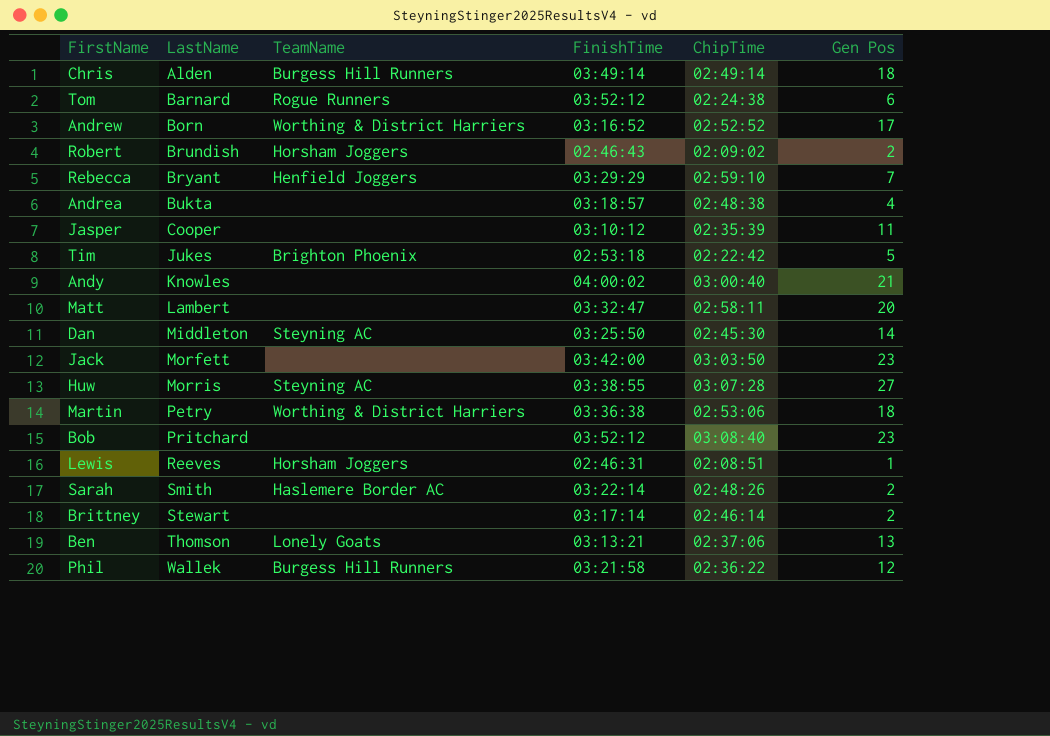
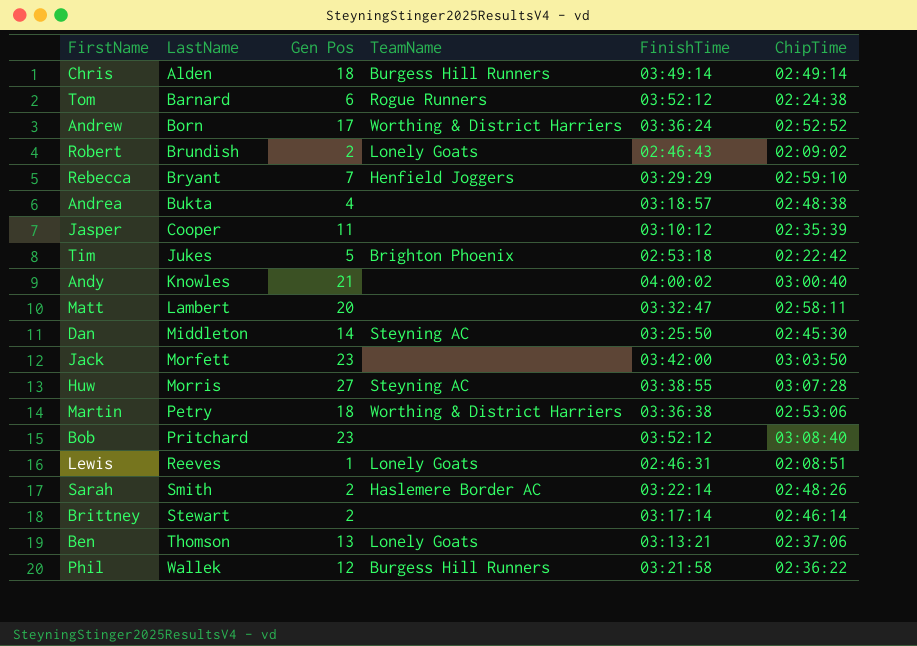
column Gen Pos | position: 6 -> 3
Andrew | FinishTime: 03:16:52 -> 03:36:24
Robert | TeamName: Horsham Joggers -> Lonely Goats
Lewis | TeamName: Horsham Joggers -> Lonely Goats

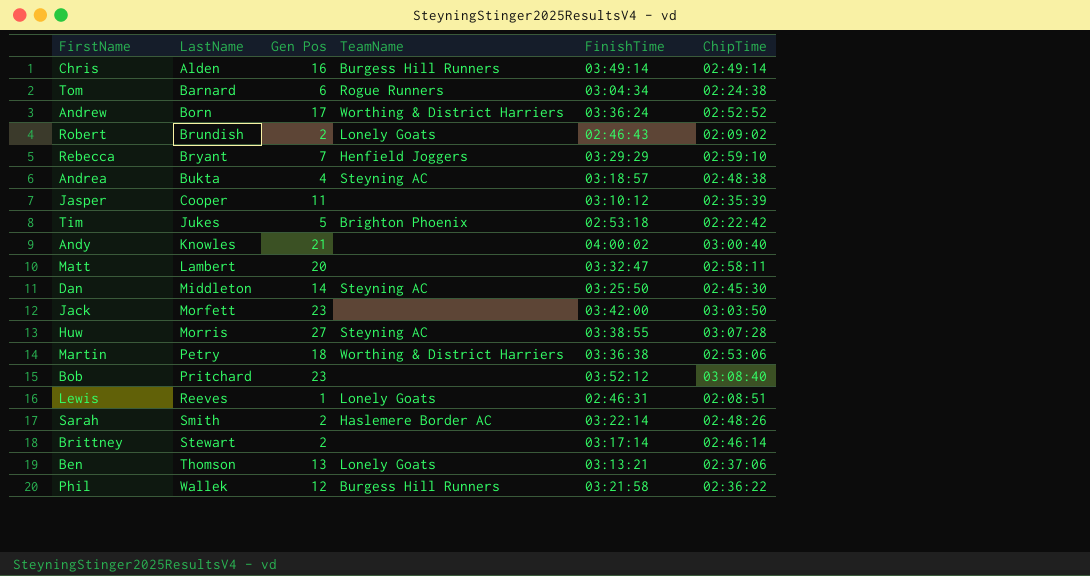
Chris | Gen Pos: 18 -> 16
Tom | FinishTime: 03:52:12 -> 03:04:34
Andrea | TeamName: none -> Steyning AC

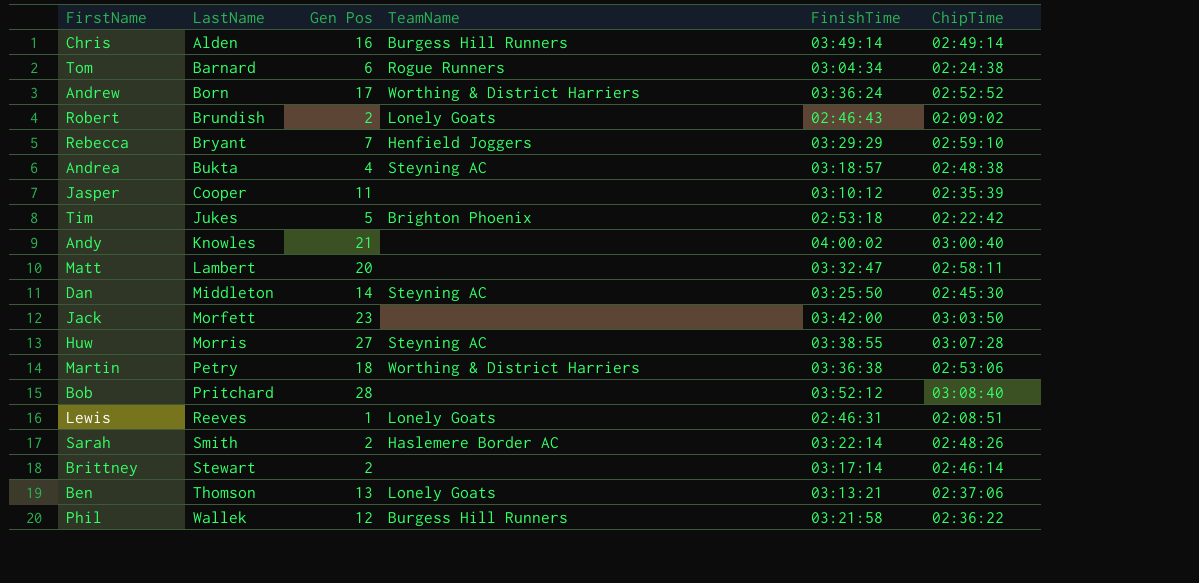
Bob | Gen Pos: 23 -> 28

